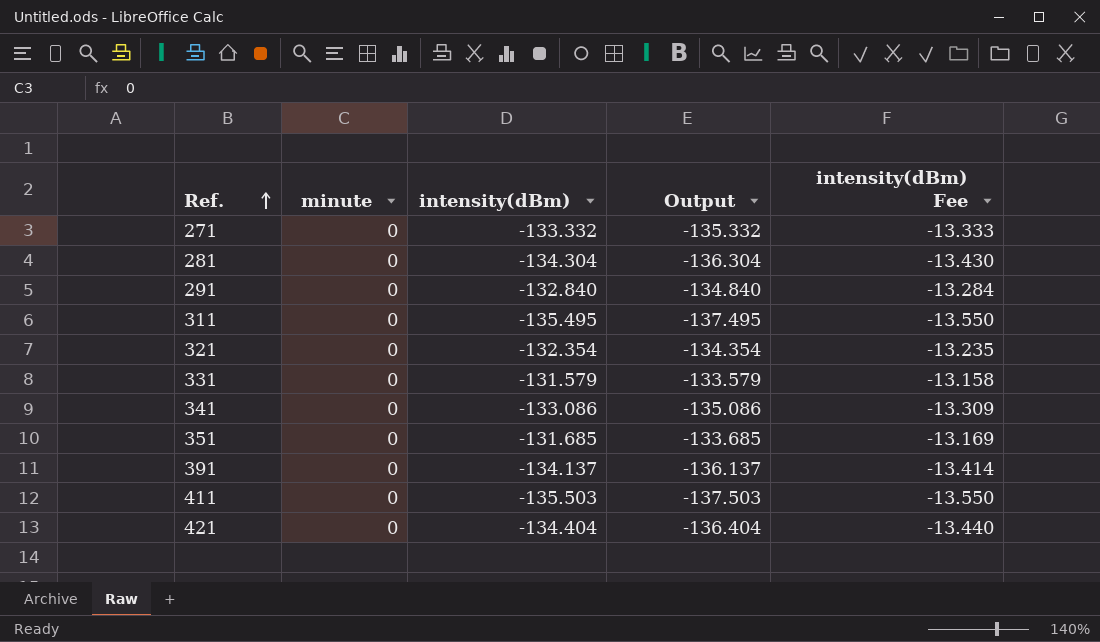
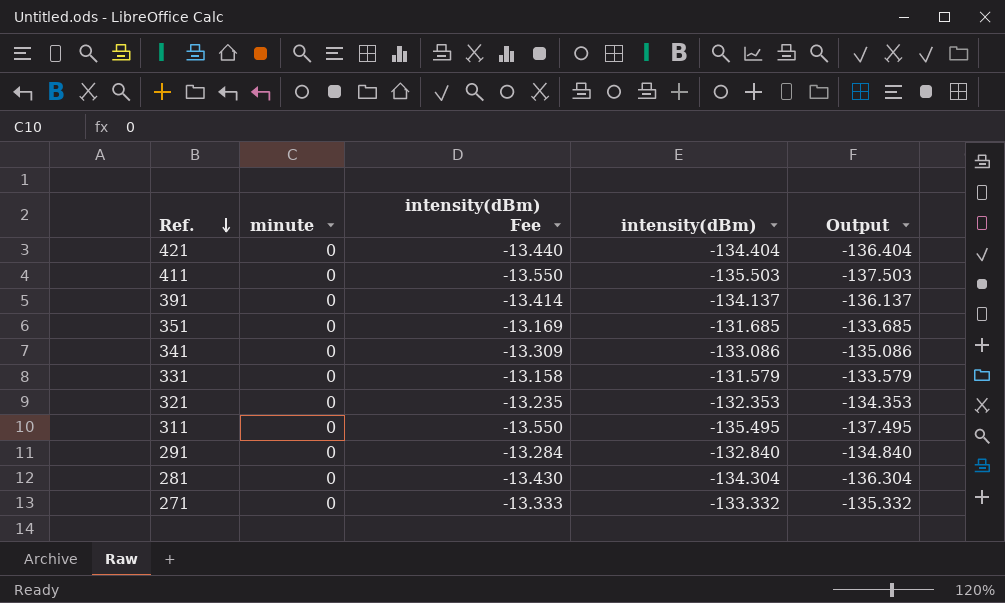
row order: Ref. ascending -> Ref. descending
column intensity(dBm) Fee | position: 5 -> 3
321 | intensity(dBm): -132.354 -> -132.353
321 | Output: -134.354 -> -134.353

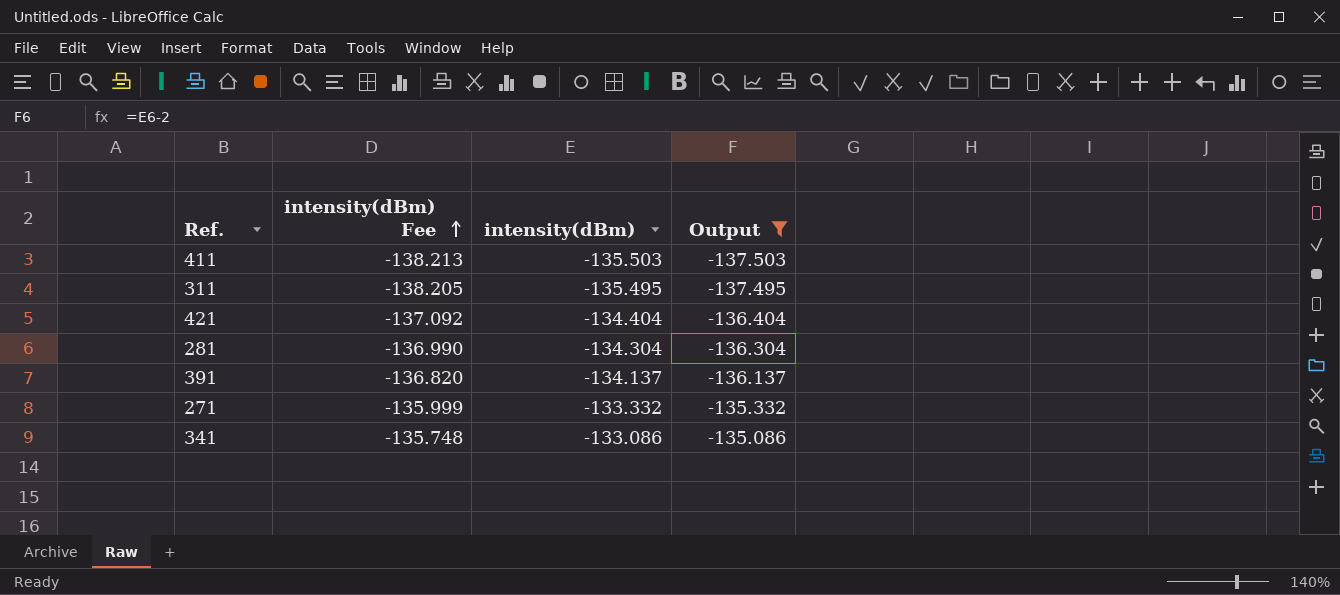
filter: none -> Output <= -135.086
row order: Ref. descending -> intensity(dBm) Fee ascending
column minute | position: 2 -> none
column intensity(dBm) Fee | formula: [intensity(dBm)] * 0.1 -> [intensity(dBm)] * 1.02

